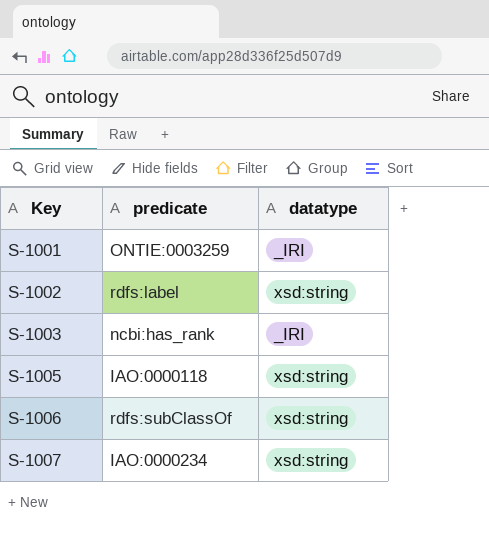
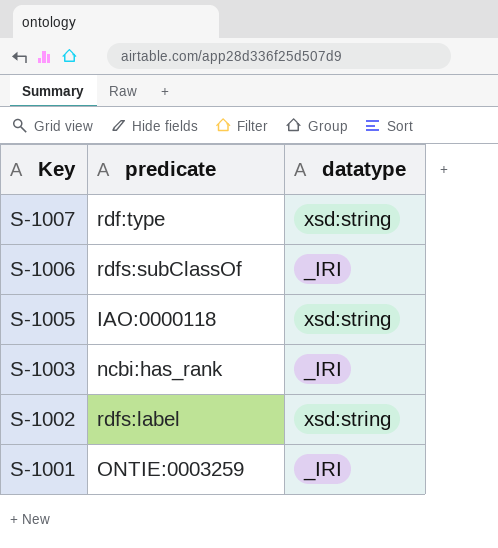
row order: Key ascending -> Key descending
S-1007 | predicate: IAO:0000234 -> rdf:type
S-1006 | datatype: xsd:string -> _IRI

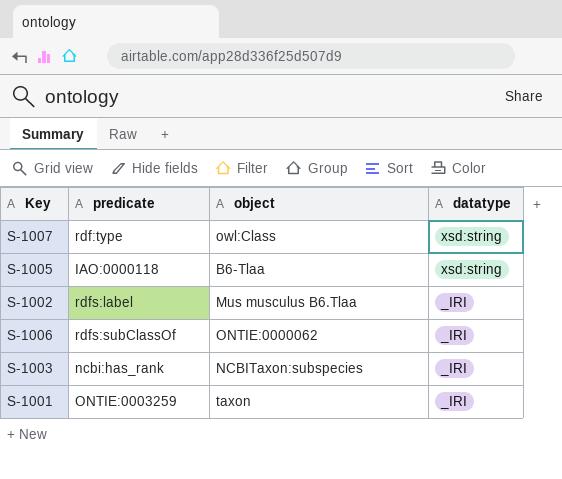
row order: Key descending -> datatype descending
column object | position: none -> 3
S-1002 | datatype: xsd:string -> _IRI

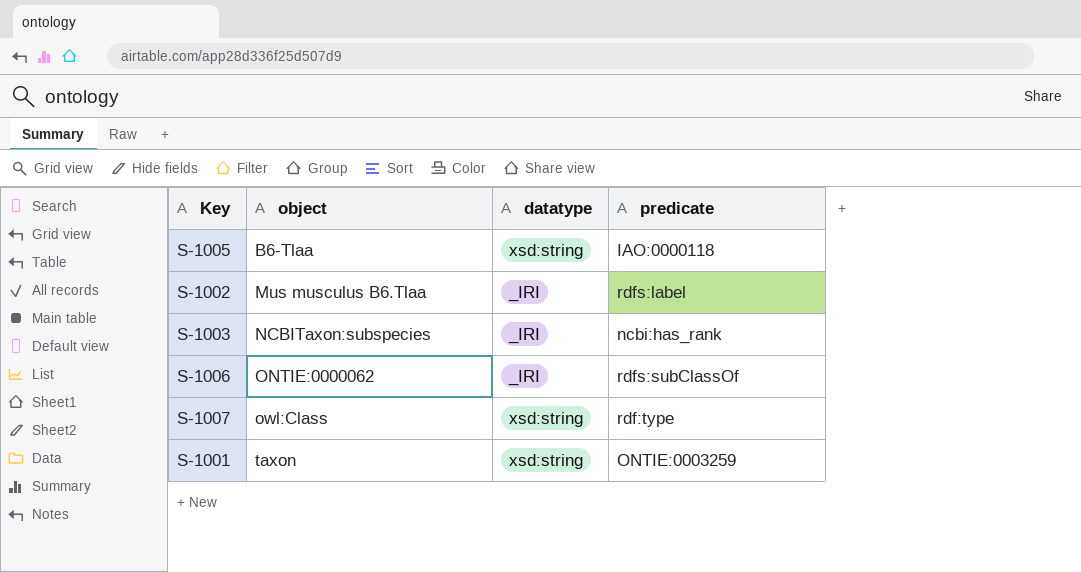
row order: datatype descending -> object ascending
column predicate | position: 2 -> 4
S-1001 | datatype: _IRI -> xsd:string

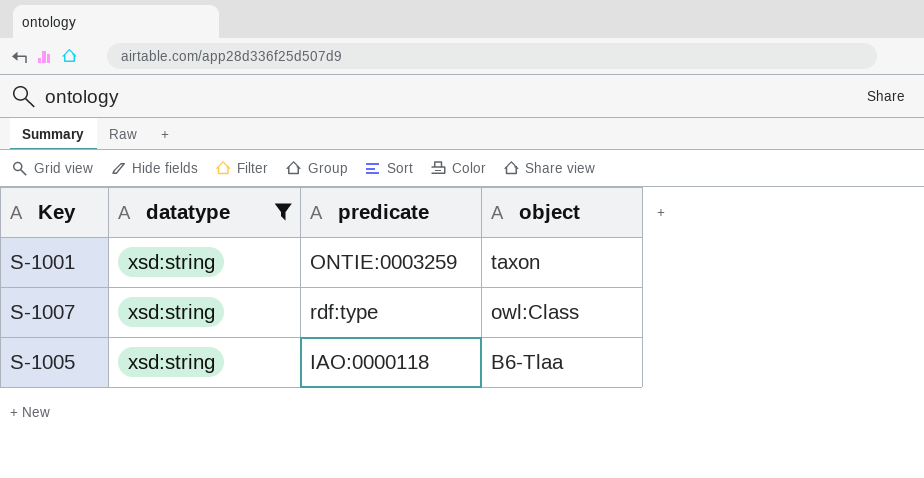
filter: none -> datatype = xsd:string
row order: object ascending -> object descending
column object | position: 2 -> 4

